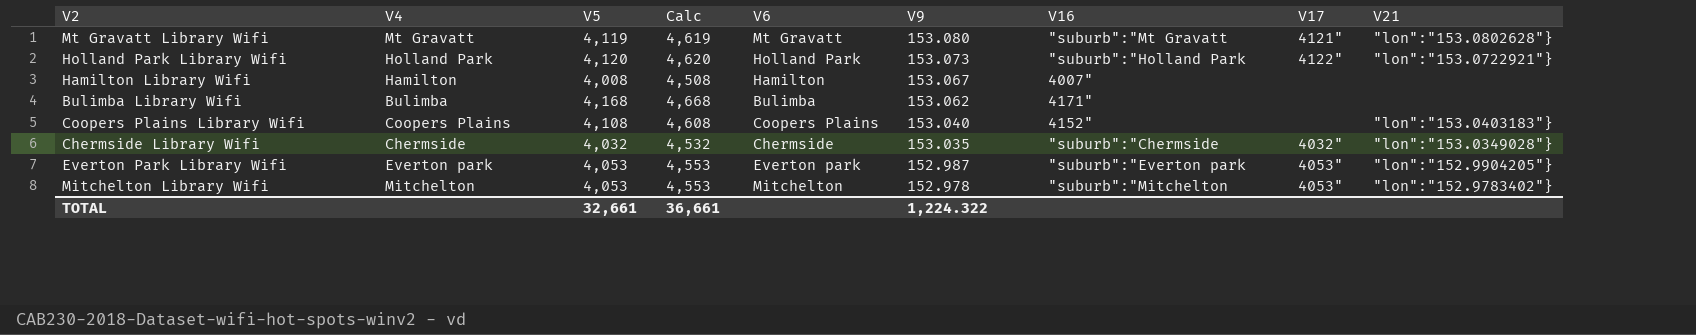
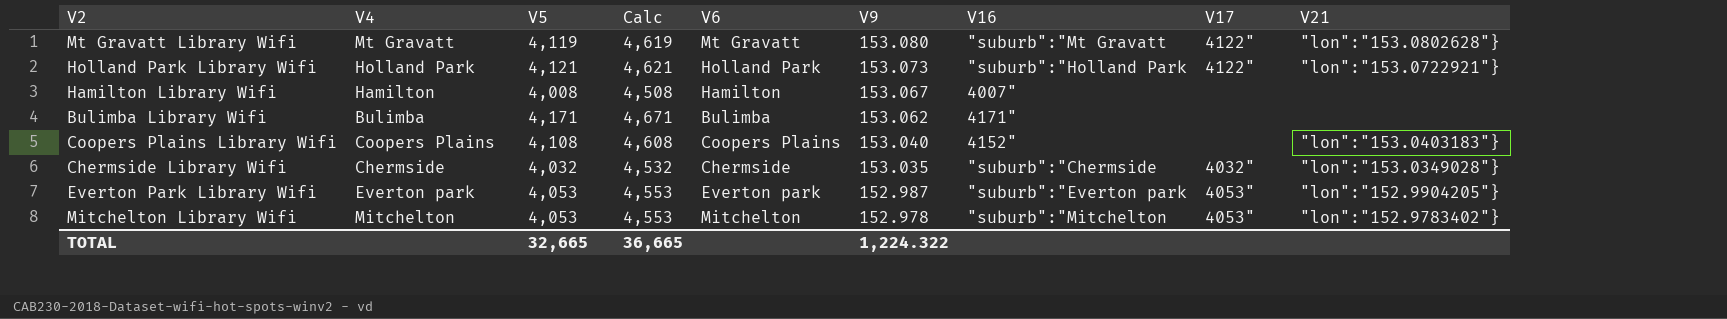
Mt Gravatt Library Wifi | V17: 4121" -> 4122"
Holland Park Library Wifi | V5: 4,120 -> 4,121
Holland Park Library Wifi | Calc: 4,620 -> 4,621
Bulimba Library Wifi | V5: 4,168 -> 4,171
Bulimba Library Wifi | Calc: 4,668 -> 4,671
TOTAL | V5: 32,661 -> 32,665
TOTAL | Calc: 36,661 -> 36,665

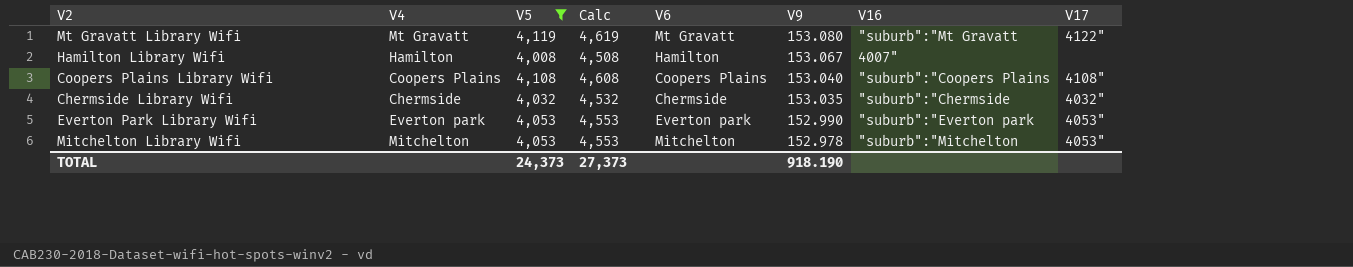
filter: none -> V5 <= 4,119
column V21 | position: 9 -> none
Coopers Plains Library Wifi | V16: 4152" -> "suburb":"Coopers Plains
Coopers Plains Library Wifi | V17: none -> 4108"
Everton Park Library Wifi | V9: 152.987 -> 152.990
TOTAL | V5: 32,665 -> 24,373
TOTAL | Calc: 36,665 -> 27,373
TOTAL | V9: 1,224.322 -> 918.190

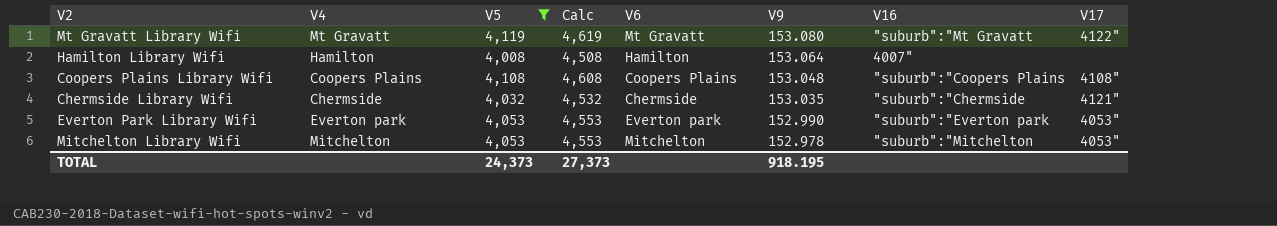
Hamilton Library Wifi | V9: 153.067 -> 153.064
Coopers Plains Library Wifi | V9: 153.040 -> 153.048
Chermside Library Wifi | V17: 4032" -> 4121"
TOTAL | V9: 918.190 -> 918.195

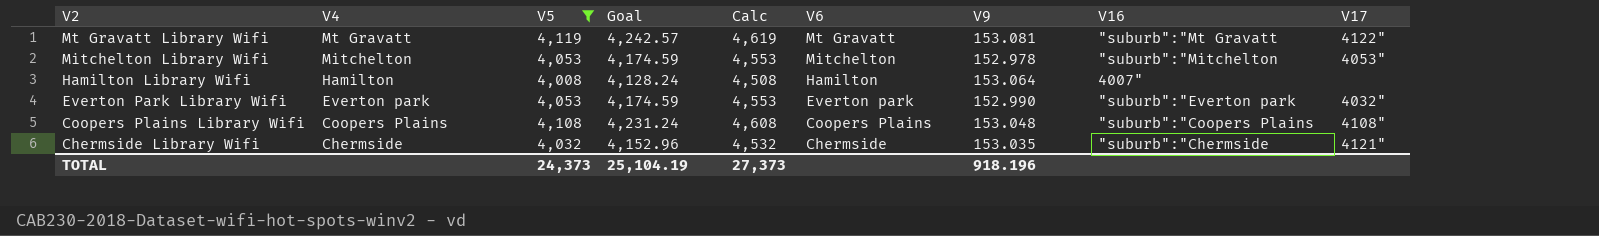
row order: V9 descending -> V2 descending
column Goal | formula: none -> [V5] * 1.03
Mt Gravatt Library Wifi | V9: 153.080 -> 153.081
Everton Park Library Wifi | V17: 4053" -> 4032"
TOTAL | V9: 918.195 -> 918.196

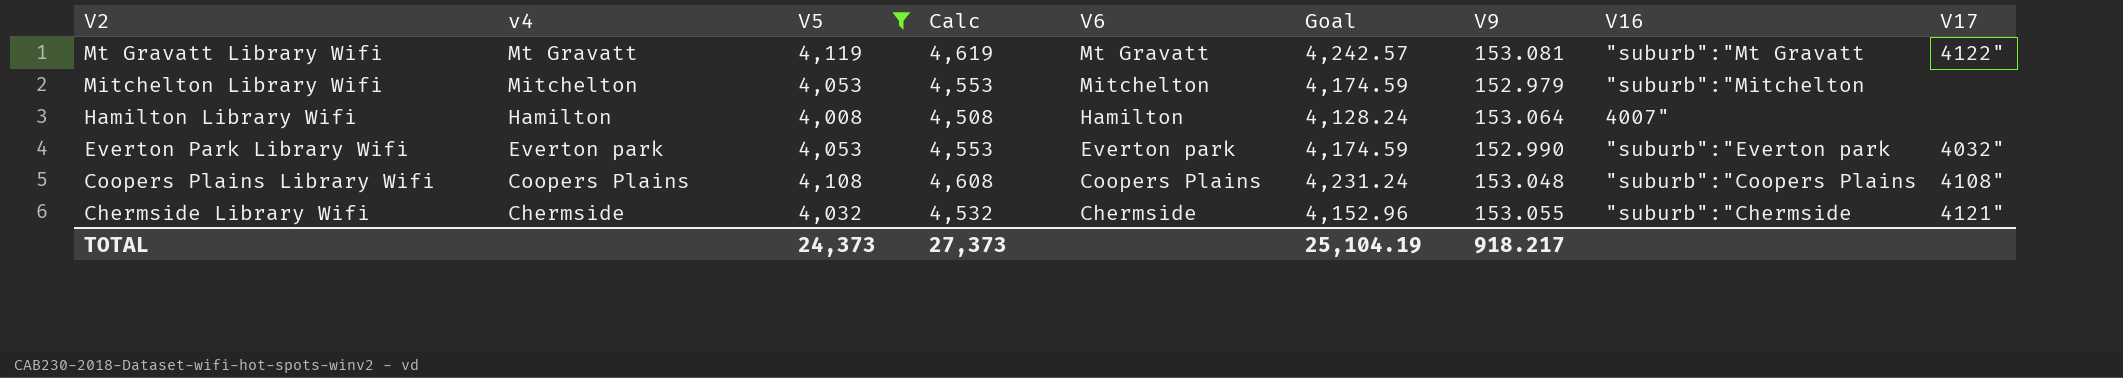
column name: V4 -> v4
column Goal | position: 4 -> 6
Mitchelton Library Wifi | V9: 152.978 -> 152.979
Mitchelton Library Wifi | V17: 4053" -> none
Chermside Library Wifi | V9: 153.035 -> 153.055
TOTAL | V9: 918.196 -> 918.217

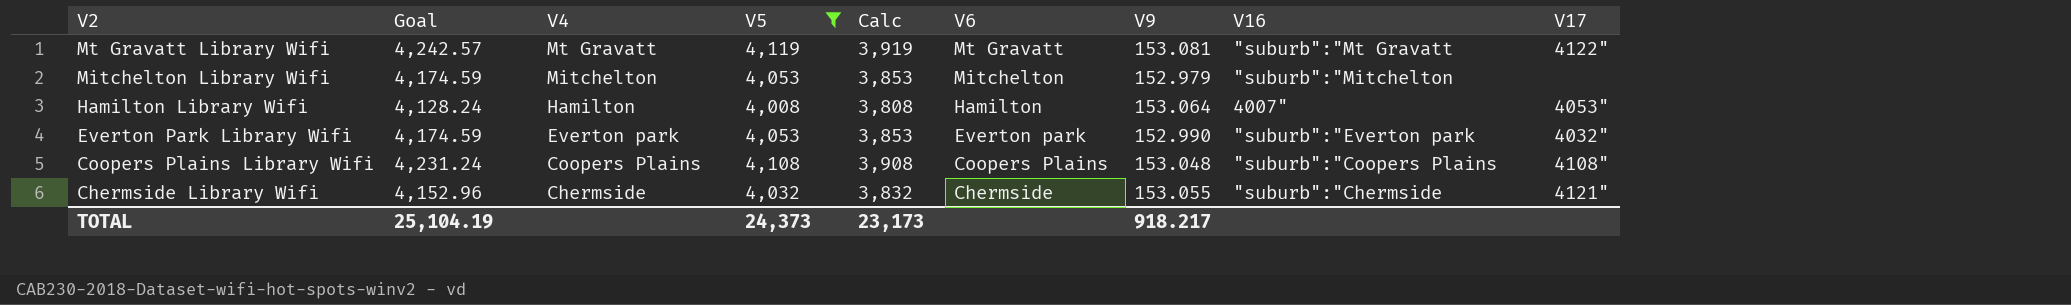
column Goal | position: 6 -> 2
column name: v4 -> V4
column Calc | formula: [V5] + 500 -> [V5] - 200
Hamilton Library Wifi | V17: none -> 4053"
TOTAL | Calc: 27,373 -> 23,173

